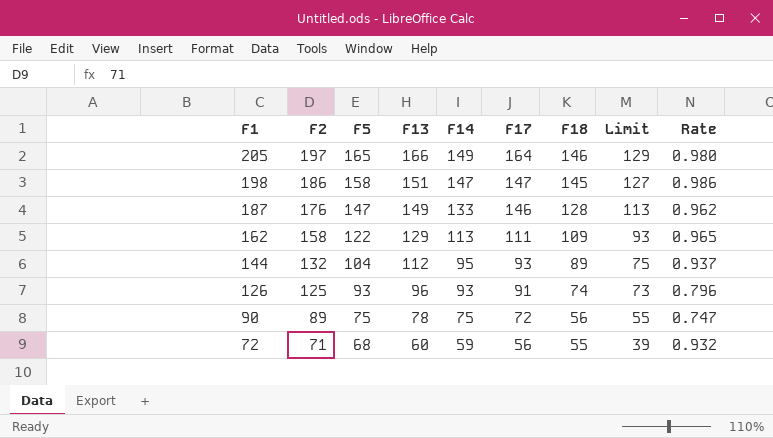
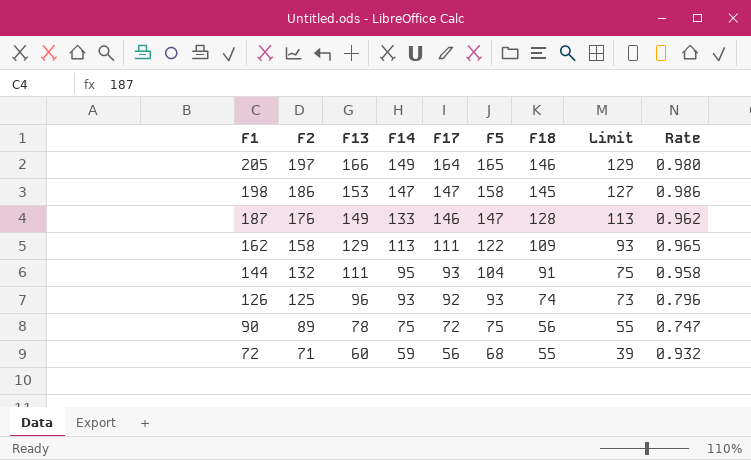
column F5 | position: 3 -> 6
198 | F13: 151 -> 153
144 | F13: 112 -> 111
144 | F18: 89 -> 91
144 | Rate: 0.937 -> 0.958
126 | F17: 91 -> 92

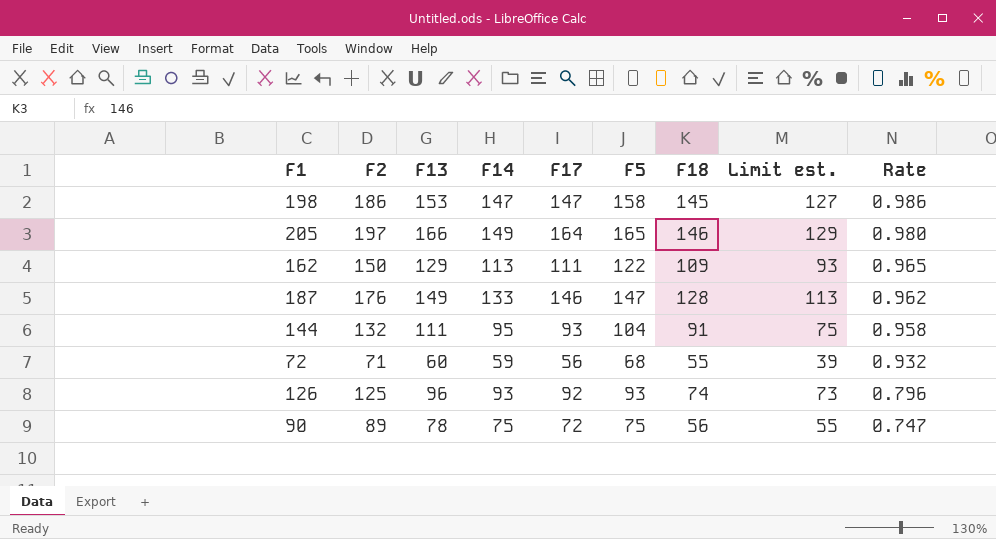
row order: F1 descending -> Rate descending
column name: Limit -> Limit est.
162 | F2: 158 -> 150

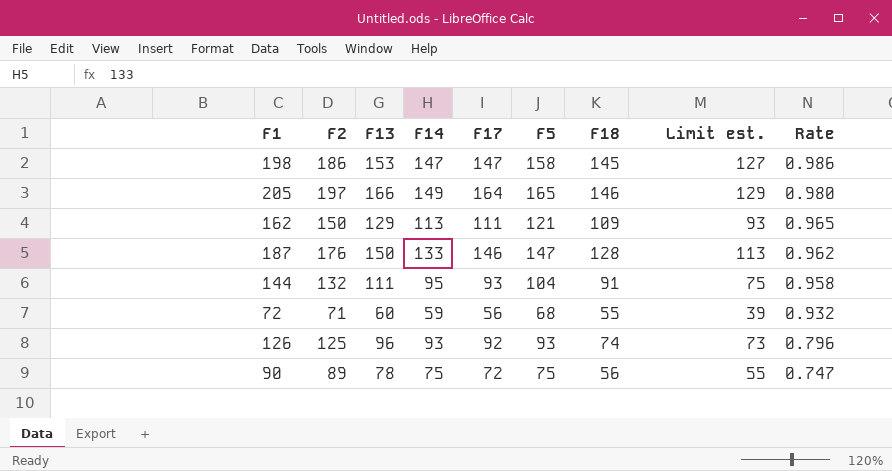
162 | F5: 122 -> 121
187 | F13: 149 -> 150

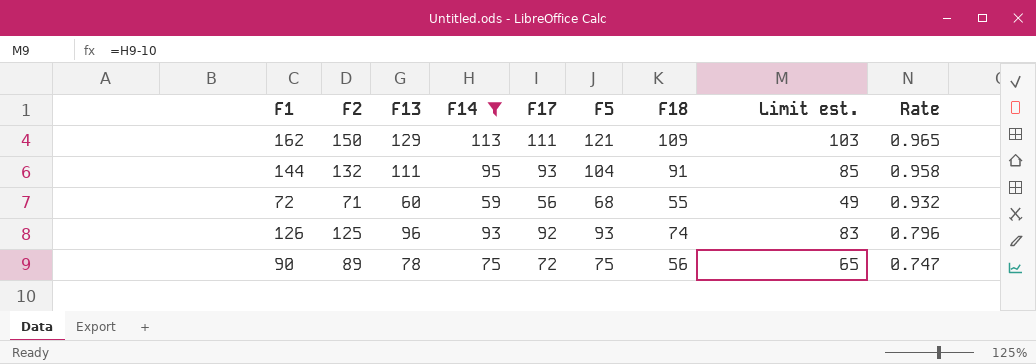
filter: none -> F14 <= 113
column Limit est. | formula: [F14] - 20 -> [F14] - 10

